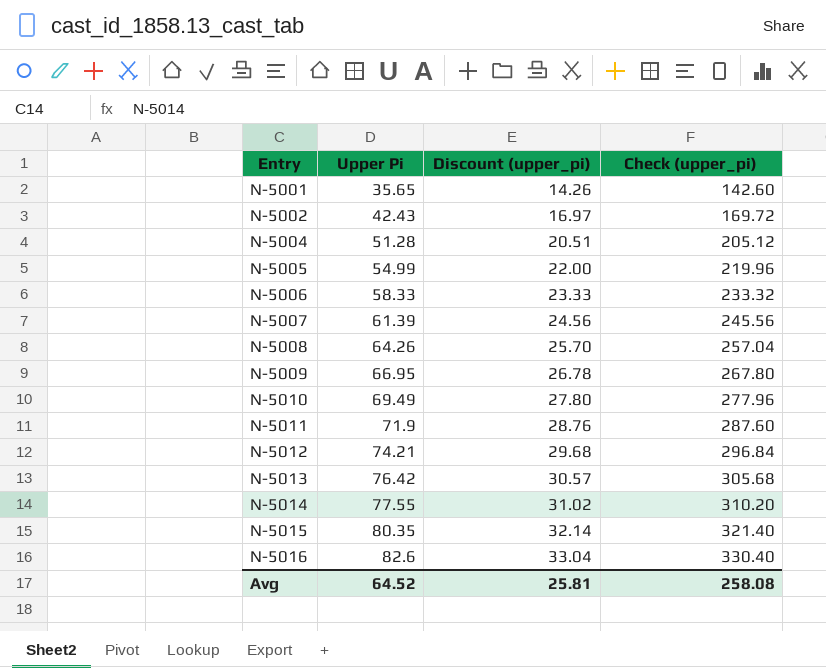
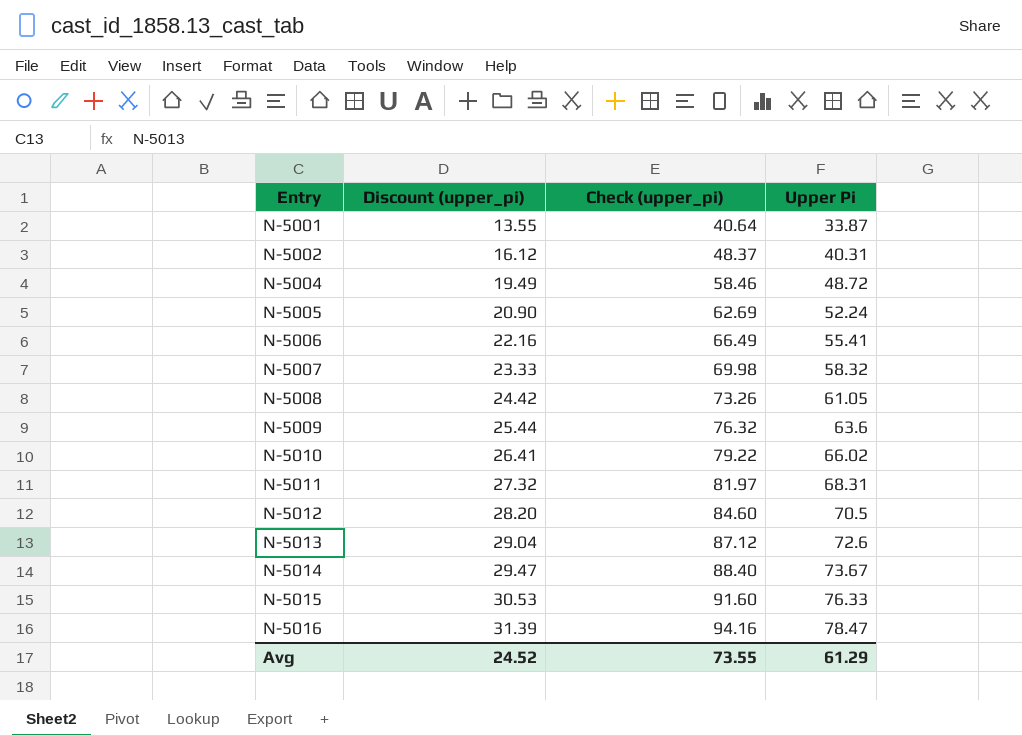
column Check (upper_pi) | formula: [Upper Pi] * 4 -> [Upper Pi] * 1.2
column Upper Pi | position: 2 -> 4
N-5001 | Discount (upper_pi): 14.26 -> 13.55
N-5001 | Upper Pi: 35.65 -> 33.87
N-5002 | Discount (upper_pi): 16.97 -> 16.12
N-5002 | Upper Pi: 42.43 -> 40.31
N-5004 | Discount (upper_pi): 20.51 -> 19.49
N-5004 | Upper Pi: 51.28 -> 48.72
N-5005 | Discount (upper_pi): 22.00 -> 20.90
N-5005 | Upper Pi: 54.99 -> 52.24
N-5006 | Discount (upper_pi): 23.33 -> 22.16
N-5006 | Upper Pi: 58.33 -> 55.41
N-5007 | Discount (upper_pi): 24.56 -> 23.33
N-5007 | Upper Pi: 61.39 -> 58.32
N-5008 | Discount (upper_pi): 25.70 -> 24.42
N-5008 | Upper Pi: 64.26 -> 61.05
N-5009 | Discount (upper_pi): 26.78 -> 25.44
N-5009 | Upper Pi: 66.95 -> 63.6
N-5010 | Discount (upper_pi): 27.80 -> 26.41
N-5010 | Upper Pi: 69.49 -> 66.02
N-5011 | Discount (upper_pi): 28.76 -> 27.32
N-5011 | Upper Pi: 71.9 -> 68.31
N-5012 | Discount (upper_pi): 29.68 -> 28.20
N-5012 | Upper Pi: 74.21 -> 70.5
N-5013 | Discount (upper_pi): 30.57 -> 29.04
N-5013 | Upper Pi: 76.42 -> 72.6
N-5014 | Discount (upper_pi): 31.02 -> 29.47
N-5014 | Upper Pi: 77.55 -> 73.67
N-5015 | Discount (upper_pi): 32.14 -> 30.53
N-5015 | Upper Pi: 80.35 -> 76.33
N-5016 | Discount (upper_pi): 33.04 -> 31.39
N-5016 | Upper Pi: 82.6 -> 78.47
Avg | Discount (upper_pi): 25.81 -> 24.52
Avg | Check (upper_pi): 258.08 -> 73.55
Avg | Upper Pi: 64.52 -> 61.29

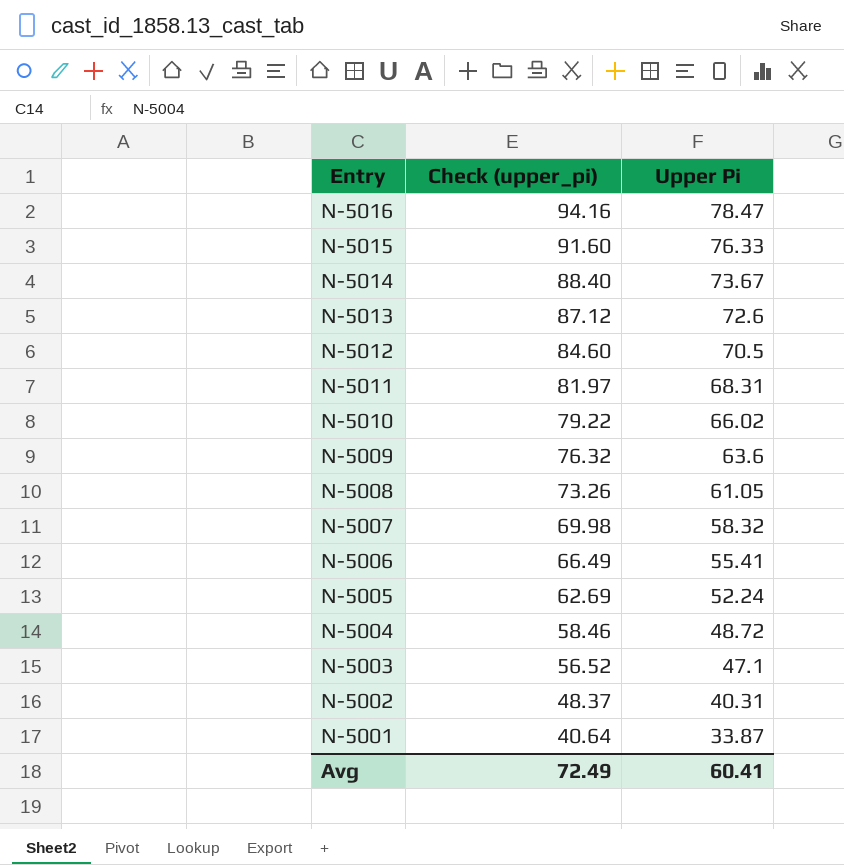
row order: Entry ascending -> Entry descending
column Discount (upper_pi) | formula: [Upper Pi] * 0.4 -> none
row N-5003: none -> 56.52 | 47.1
Avg | Check (upper_pi): 73.55 -> 72.49
Avg | Upper Pi: 61.29 -> 60.41

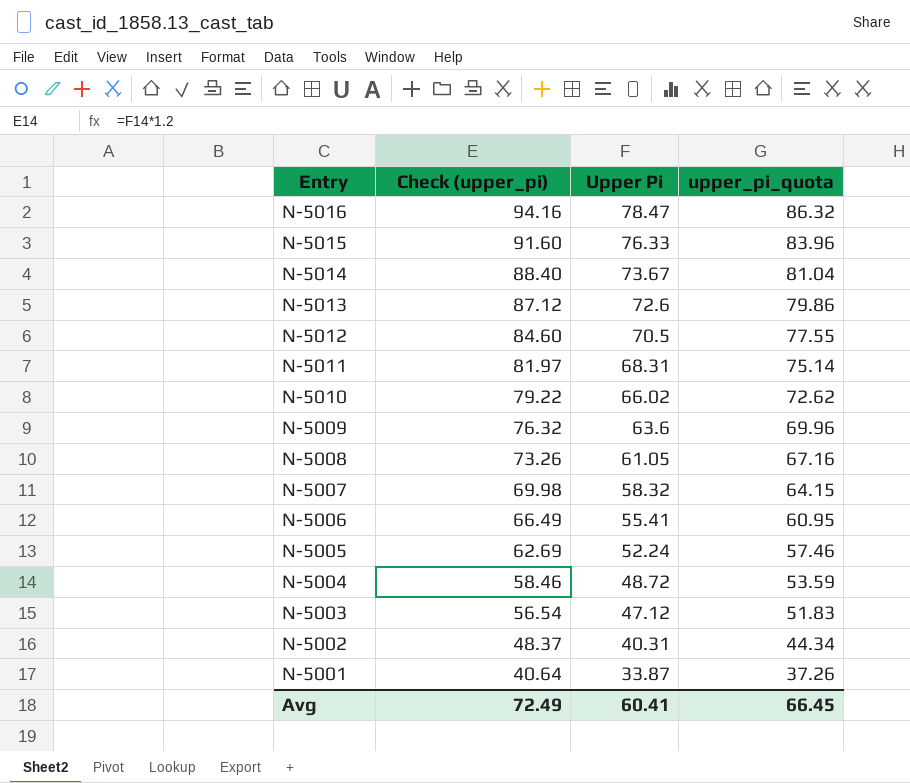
column upper_pi_quota | formula: none -> [Upper Pi] * 1.1
N-5003 | Check (upper_pi): 56.52 -> 56.54
N-5003 | Upper Pi: 47.1 -> 47.12

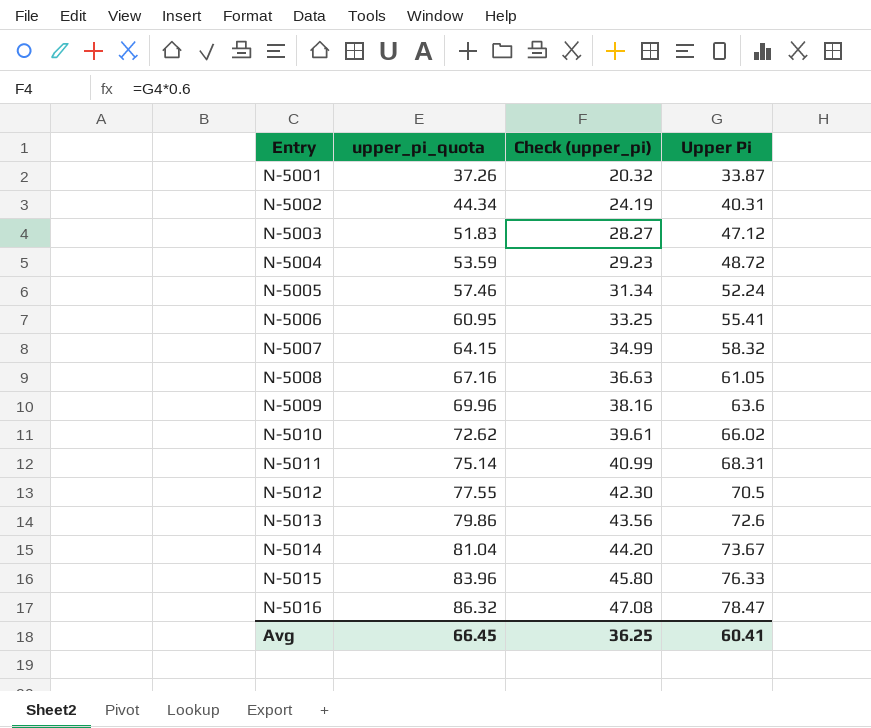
row order: Entry descending -> Entry ascending
column upper_pi_quota | position: 4 -> 2
column Check (upper_pi) | formula: [Upper Pi] * 1.2 -> [Upper Pi] * 0.6
Avg | Check (upper_pi): 72.49 -> 36.25

